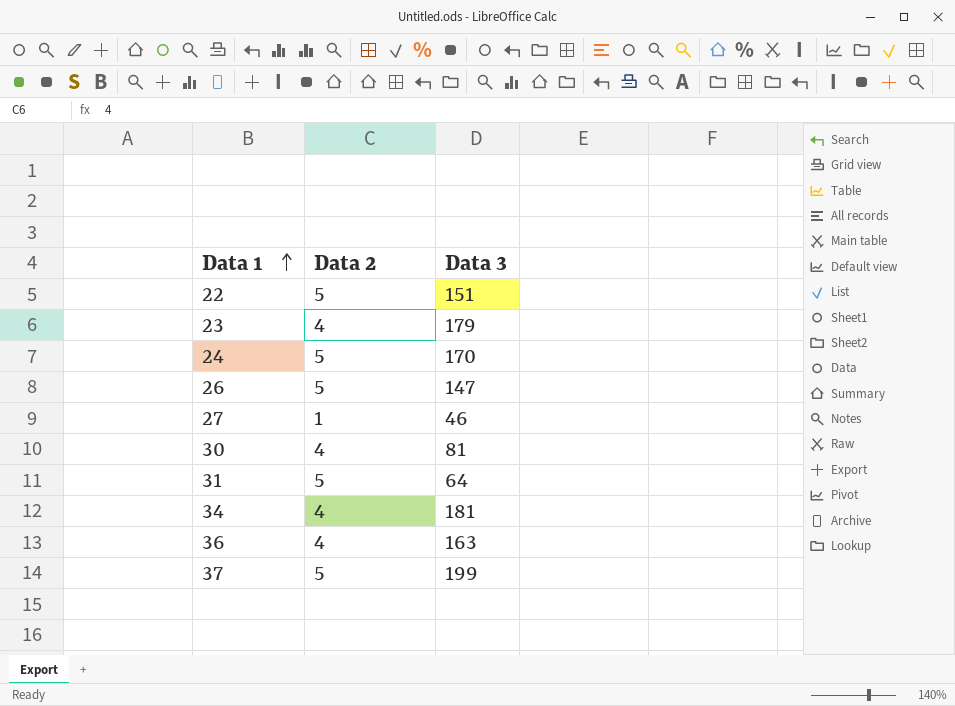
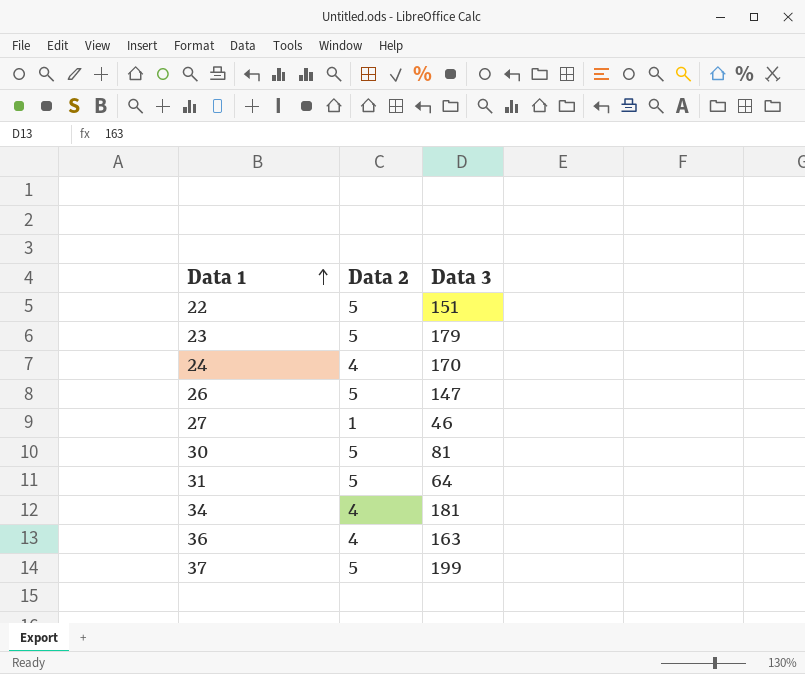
23 | Data 2: 4 -> 5
24 | Data 2: 5 -> 4
30 | Data 2: 4 -> 5

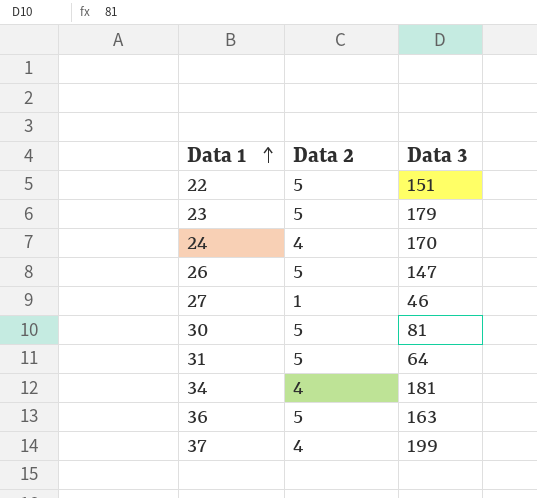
36 | Data 2: 4 -> 5
37 | Data 2: 5 -> 4

